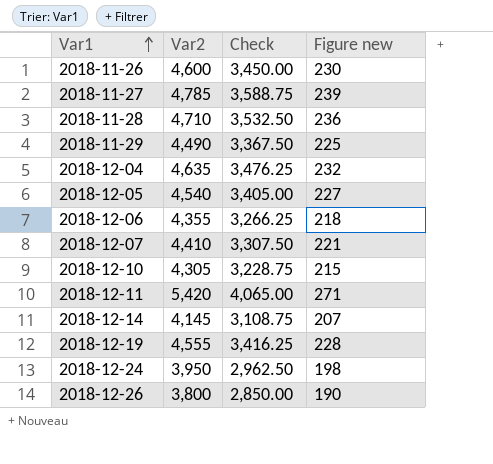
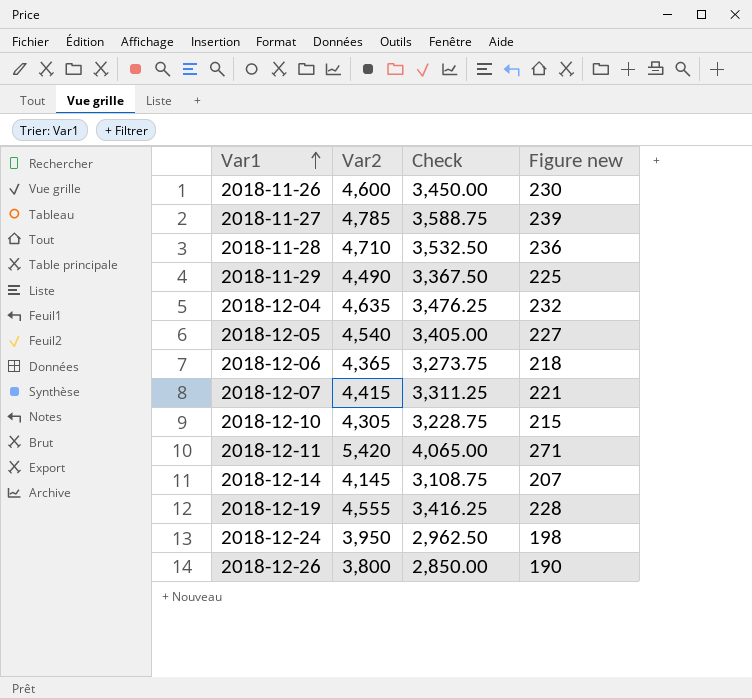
2018-12-06 | Var2: 4,355 -> 4,365
2018-12-06 | Check: 3,266.25 -> 3,273.75
2018-12-07 | Var2: 4,410 -> 4,415
2018-12-07 | Check: 3,307.50 -> 3,311.25

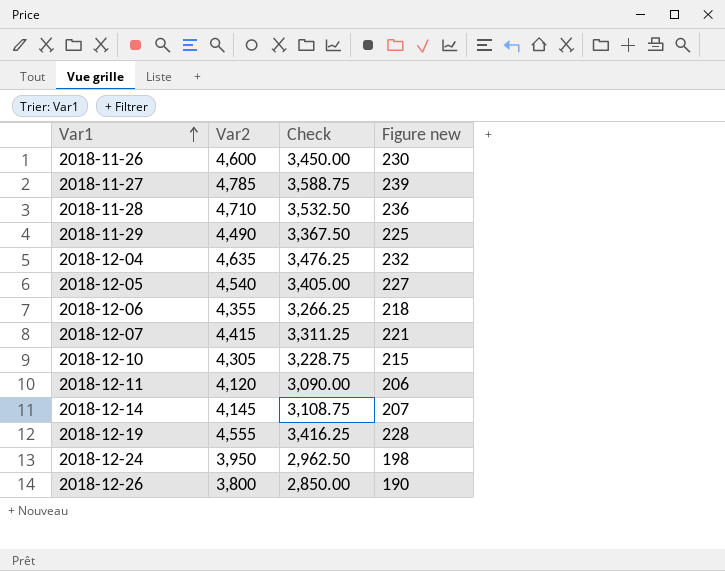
2018-12-06 | Var2: 4,365 -> 4,355
2018-12-06 | Check: 3,273.75 -> 3,266.25
2018-12-11 | Var2: 5,420 -> 4,120
2018-12-11 | Check: 4,065.00 -> 3,090.00
2018-12-11 | Figure new: 271 -> 206

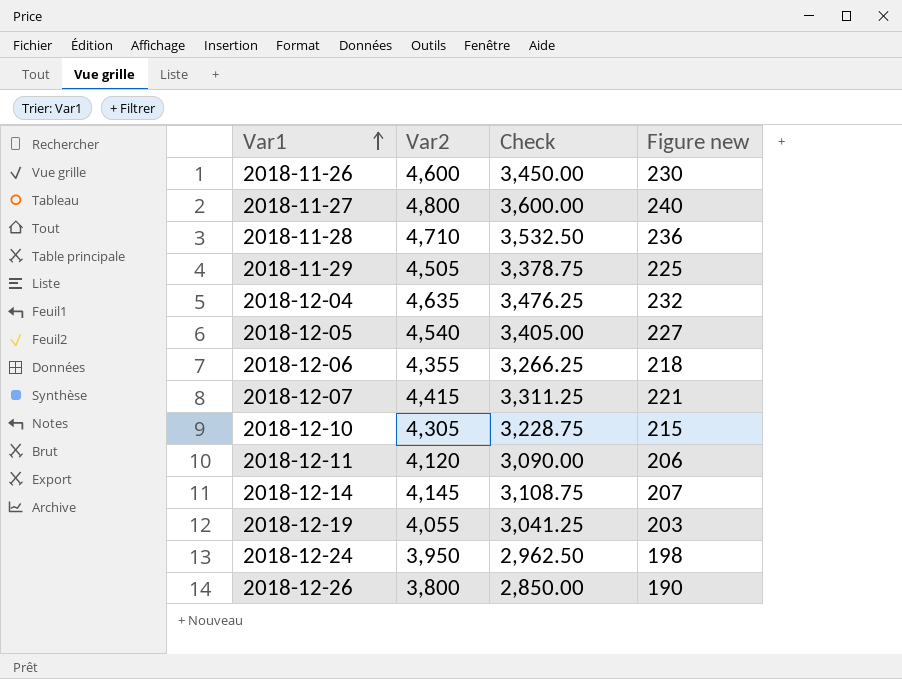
2018-11-27 | Var2: 4,785 -> 4,800
2018-11-27 | Check: 3,588.75 -> 3,600.00
2018-11-27 | Figure new: 239 -> 240
2018-11-29 | Var2: 4,490 -> 4,505
2018-11-29 | Check: 3,367.50 -> 3,378.75
2018-12-19 | Var2: 4,555 -> 4,055
2018-12-19 | Check: 3,416.25 -> 3,041.25
2018-12-19 | Figure new: 228 -> 203

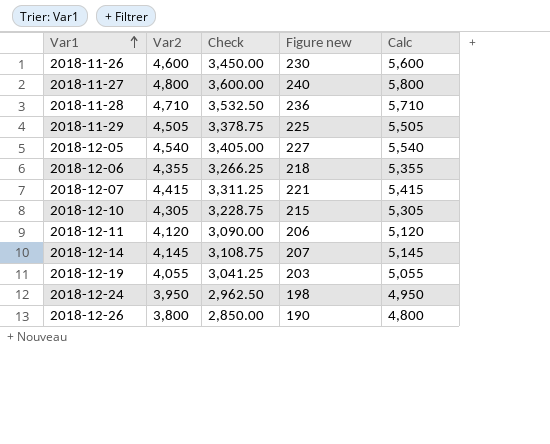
column Calc | formula: none -> [Var2] + 1000
row 2018-12-04: 4,635 | 3,476.25 | 232 -> none

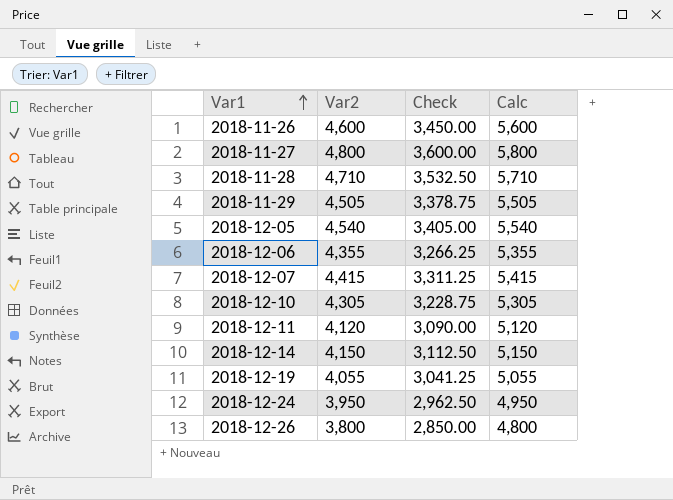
column Figure new | formula: [Var2] * 0.05 -> none
2018-12-14 | Var2: 4,145 -> 4,150
2018-12-14 | Check: 3,108.75 -> 3,112.50
2018-12-14 | Calc: 5,145 -> 5,150

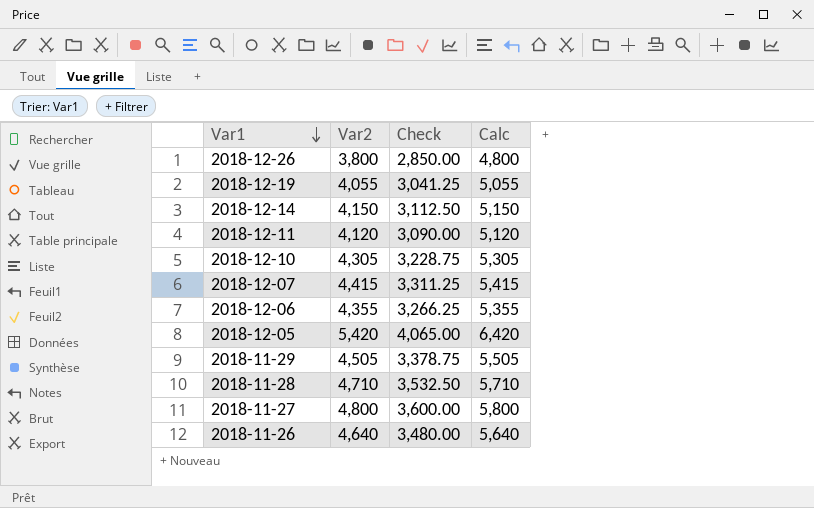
row order: Var1 ascending -> Var1 descending
row 2018-12-24: 3,950 | 2,962.50 | 4,950 -> none
2018-12-05 | Var2: 4,540 -> 5,420
2018-12-05 | Check: 3,405.00 -> 4,065.00
2018-12-05 | Calc: 5,540 -> 6,420
2018-11-26 | Var2: 4,600 -> 4,640
2018-11-26 | Check: 3,450.00 -> 3,480.00
2018-11-26 | Calc: 5,600 -> 5,640

